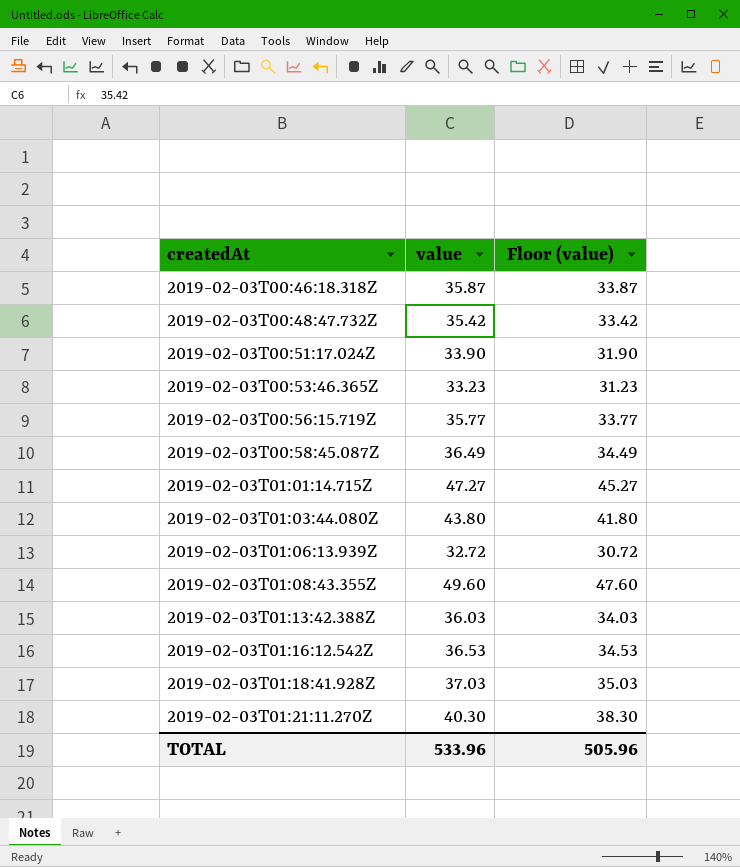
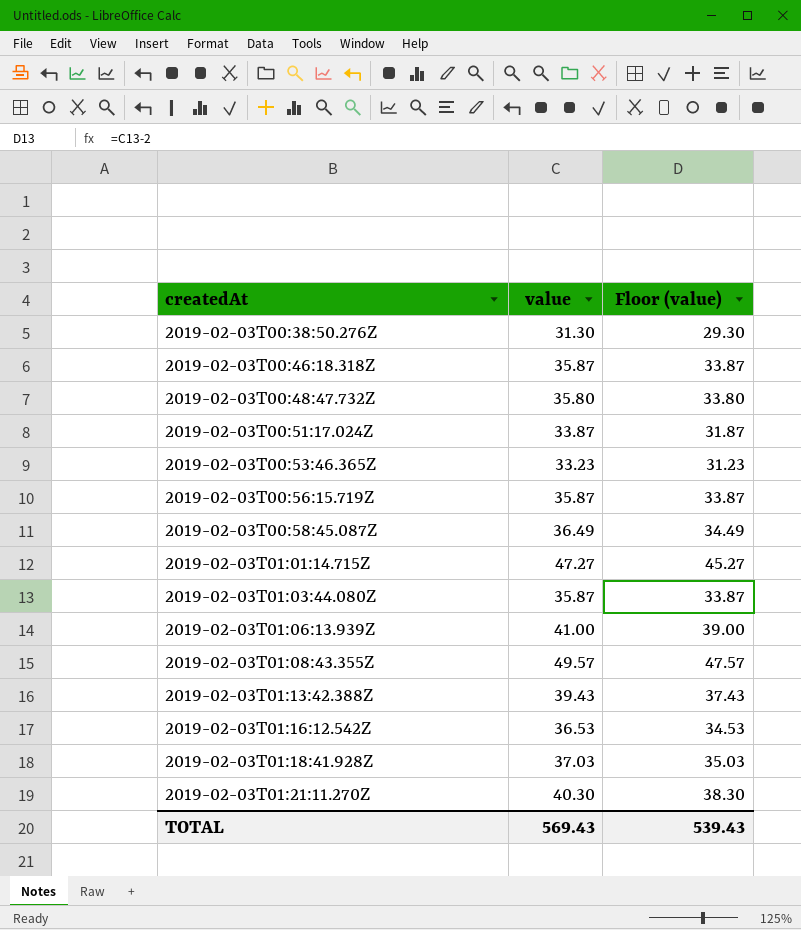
row 2019-02-03T00:38:50.276Z: none -> 31.30 | 29.30
2019-02-03T00:48:47.732Z | value: 35.42 -> 35.80
2019-02-03T00:48:47.732Z | Floor (value): 33.42 -> 33.80
2019-02-03T00:51:17.024Z | value: 33.90 -> 33.87
2019-02-03T00:51:17.024Z | Floor (value): 31.90 -> 31.87
2019-02-03T00:56:15.719Z | value: 35.77 -> 35.87
2019-02-03T00:56:15.719Z | Floor (value): 33.77 -> 33.87
2019-02-03T01:03:44.080Z | value: 43.80 -> 35.87
2019-02-03T01:03:44.080Z | Floor (value): 41.80 -> 33.87
2019-02-03T01:06:13.939Z | value: 32.72 -> 41.00
2019-02-03T01:06:13.939Z | Floor (value): 30.72 -> 39.00
2019-02-03T01:08:43.355Z | value: 49.60 -> 49.57
2019-02-03T01:08:43.355Z | Floor (value): 47.60 -> 47.57
2019-02-03T01:13:42.388Z | value: 36.03 -> 39.43
2019-02-03T01:13:42.388Z | Floor (value): 34.03 -> 37.43
TOTAL | value: 533.96 -> 569.43
TOTAL | Floor (value): 505.96 -> 539.43

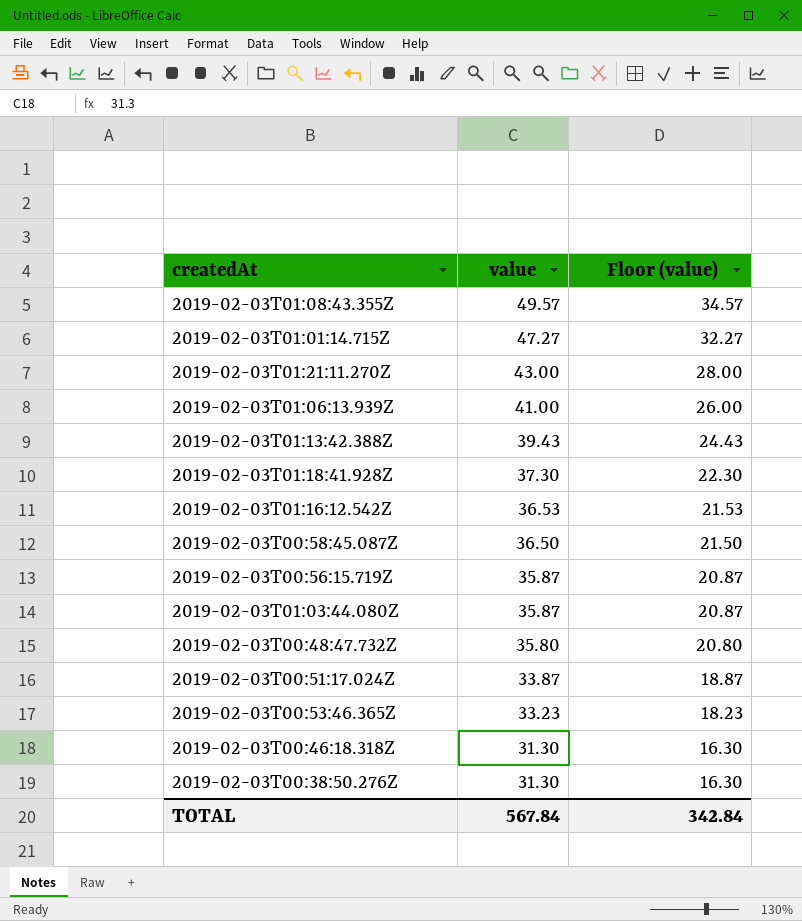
row order: createdAt ascending -> value descending
column Floor (value) | formula: [value] - 2 -> [value] - 15
2019-02-03T01:21:11.270Z | value: 40.30 -> 43.00
2019-02-03T01:18:41.928Z | value: 37.03 -> 37.30
2019-02-03T00:58:45.087Z | value: 36.49 -> 36.50
2019-02-03T00:46:18.318Z | value: 35.87 -> 31.30
TOTAL | value: 569.43 -> 567.84
TOTAL | Floor (value): 539.43 -> 342.84

